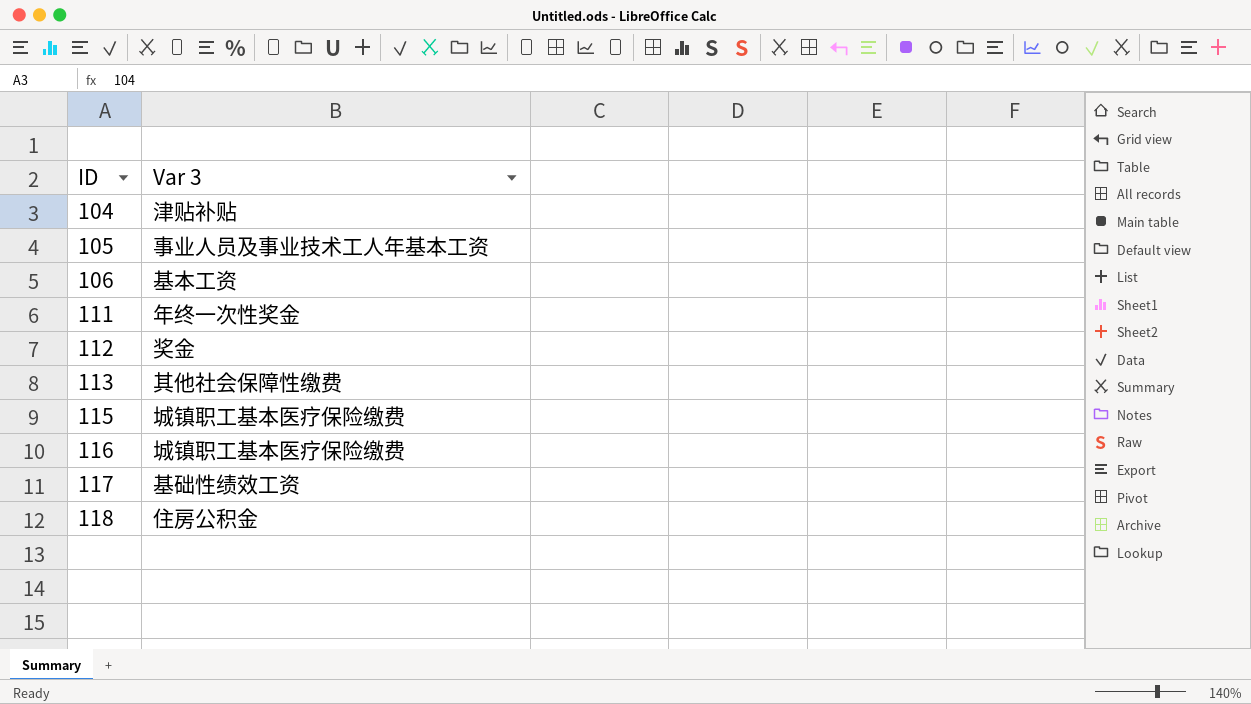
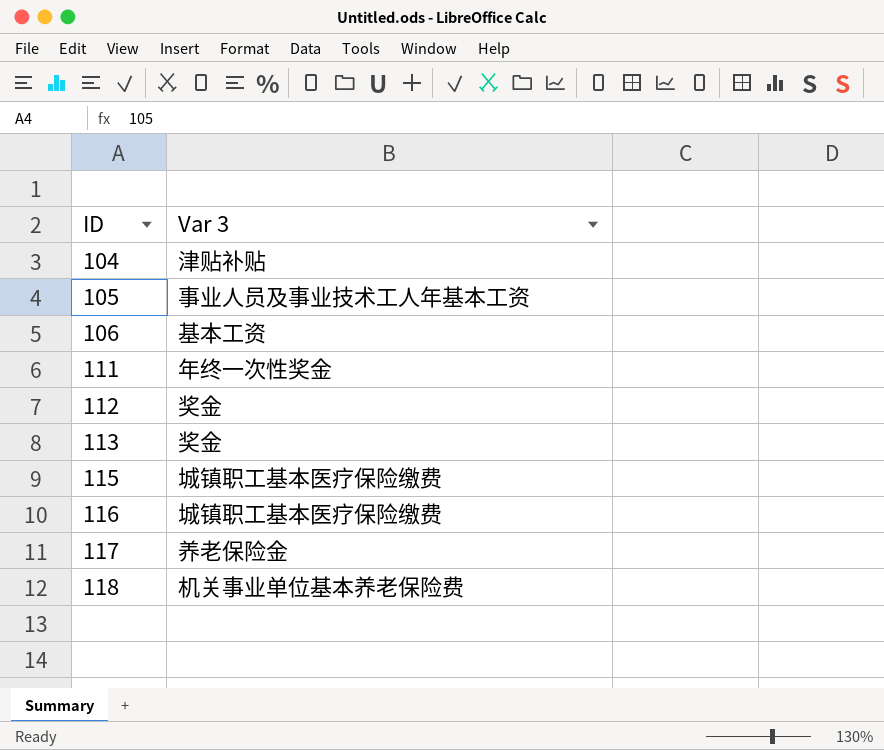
113 | Var 3: 其他社会保障性缴费 -> 奖金
117 | Var 3: 基础性绩效工资 -> 养老保险金
118 | Var 3: 住房公积金 -> 机关事业单位基本养老保险费

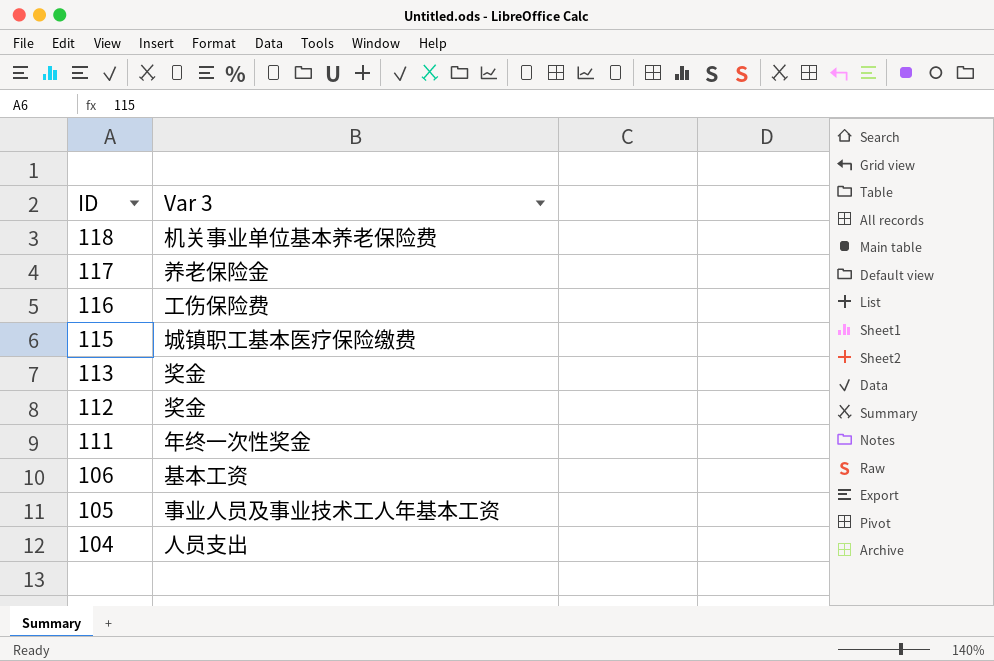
row order: ID ascending -> ID descending
116 | Var 3: 城镇职工基本医疗保险缴费 -> 工伤保险费
104 | Var 3: 津贴补贴 -> 人员支出

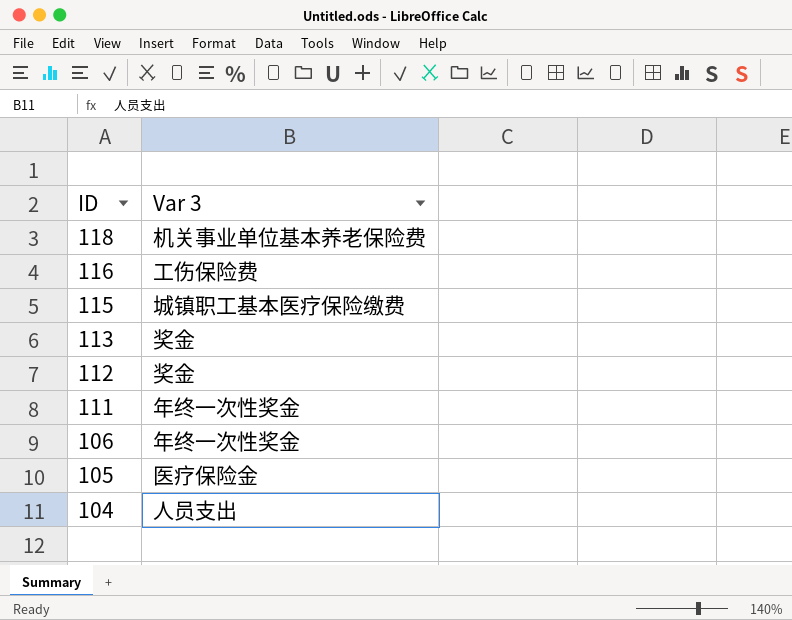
row 117: 养老保险金 -> none
106 | Var 3: 基本工资 -> 年终一次性奖金
105 | Var 3: 事业人员及事业技术工人年基本工资 -> 医疗保险金

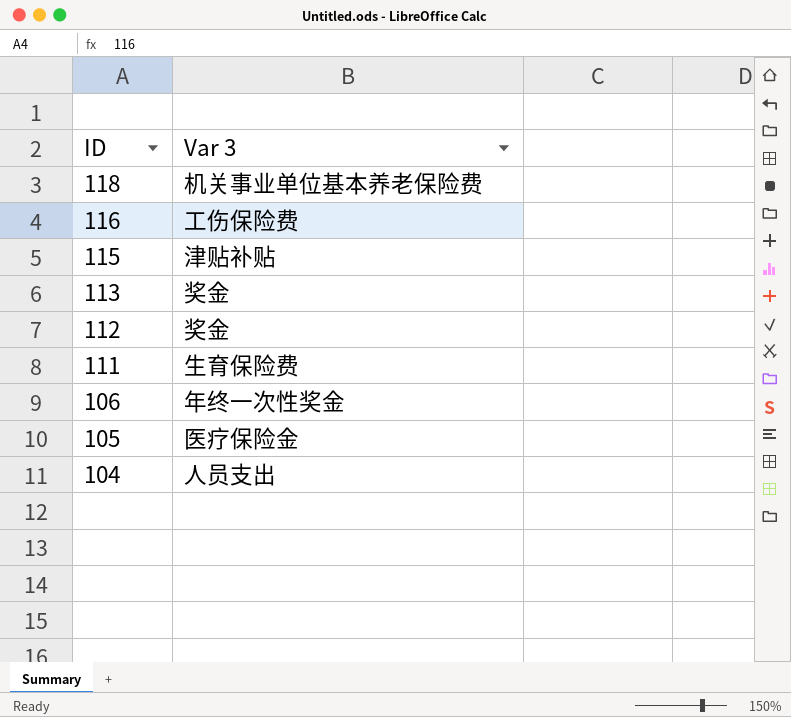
115 | Var 3: 城镇职工基本医疗保险缴费 -> 津贴补贴
111 | Var 3: 年终一次性奖金 -> 生育保险费

